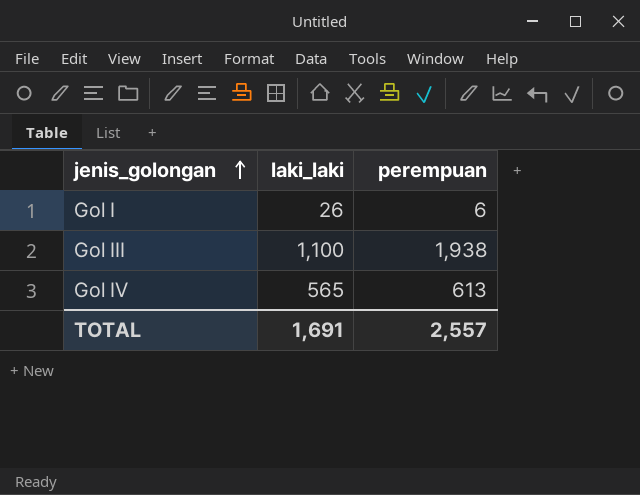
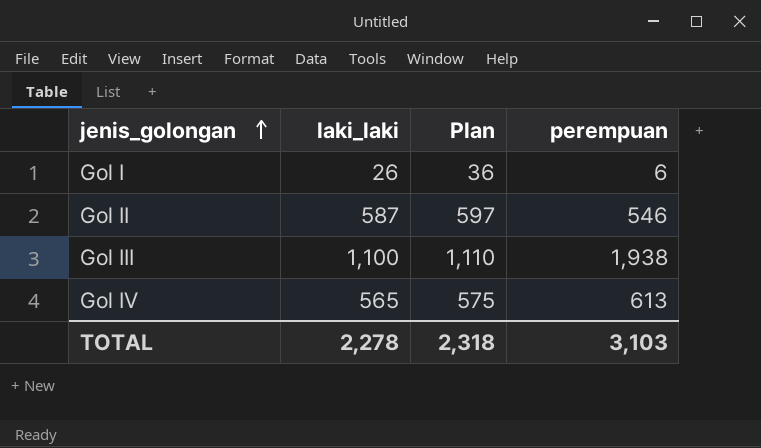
column Plan | formula: none -> [laki_laki] + 10
row Gol II: none -> 587 | 597 | 546
TOTAL | laki_laki: 1,691 -> 2,278
TOTAL | perempuan: 2,557 -> 3,103

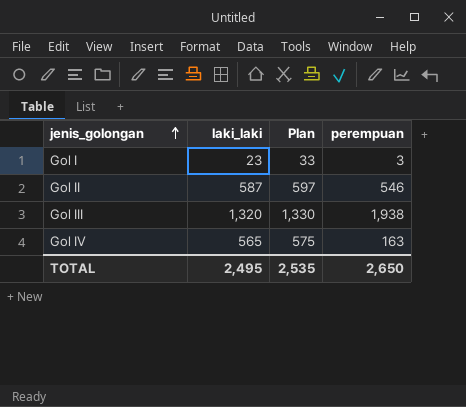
Gol I | laki_laki: 26 -> 23
Gol I | Plan: 36 -> 33
Gol I | perempuan: 6 -> 3
Gol III | laki_laki: 1,100 -> 1,320
Gol III | Plan: 1,110 -> 1,330
Gol IV | perempuan: 613 -> 163
TOTAL | laki_laki: 2,278 -> 2,495
TOTAL | Plan: 2,318 -> 2,535
TOTAL | perempuan: 3,103 -> 2,650

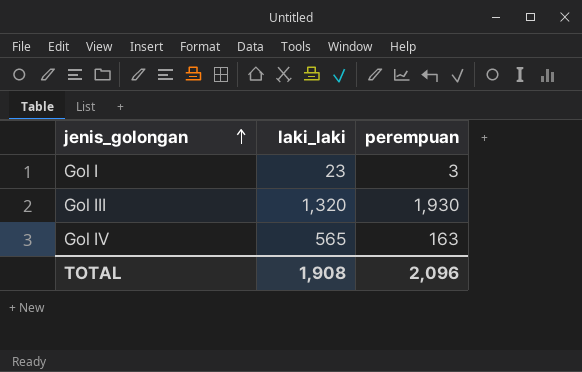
column Plan | formula: [laki_laki] + 10 -> none
row Gol II: 587 | 597 | 546 -> none
Gol III | perempuan: 1,938 -> 1,930
TOTAL | laki_laki: 2,495 -> 1,908
TOTAL | perempuan: 2,650 -> 2,096

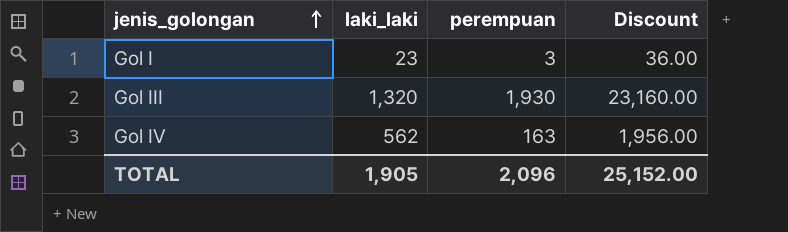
column Discount | formula: none -> [perempuan] * 12
Gol IV | laki_laki: 565 -> 562
TOTAL | laki_laki: 1,908 -> 1,905

